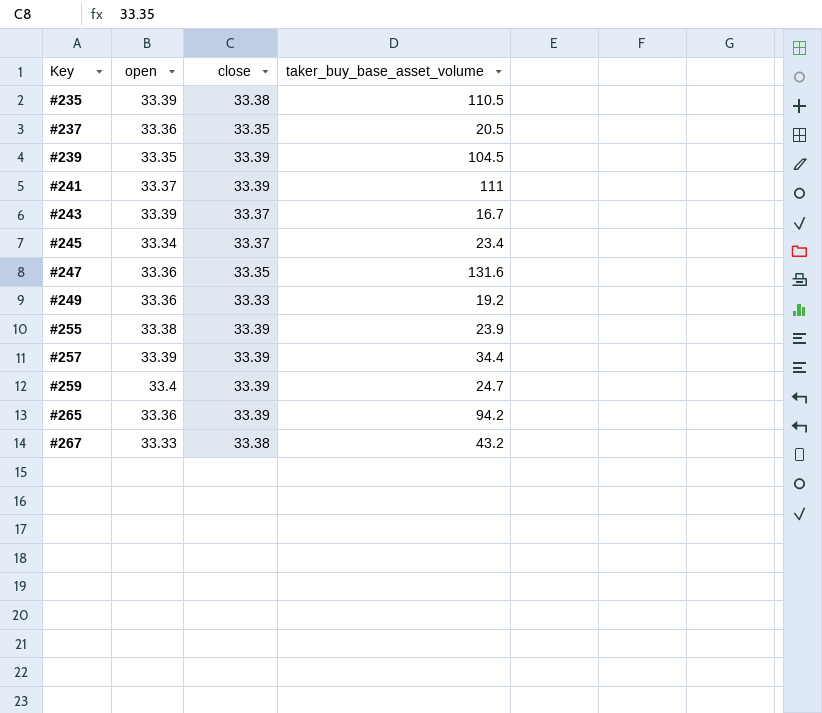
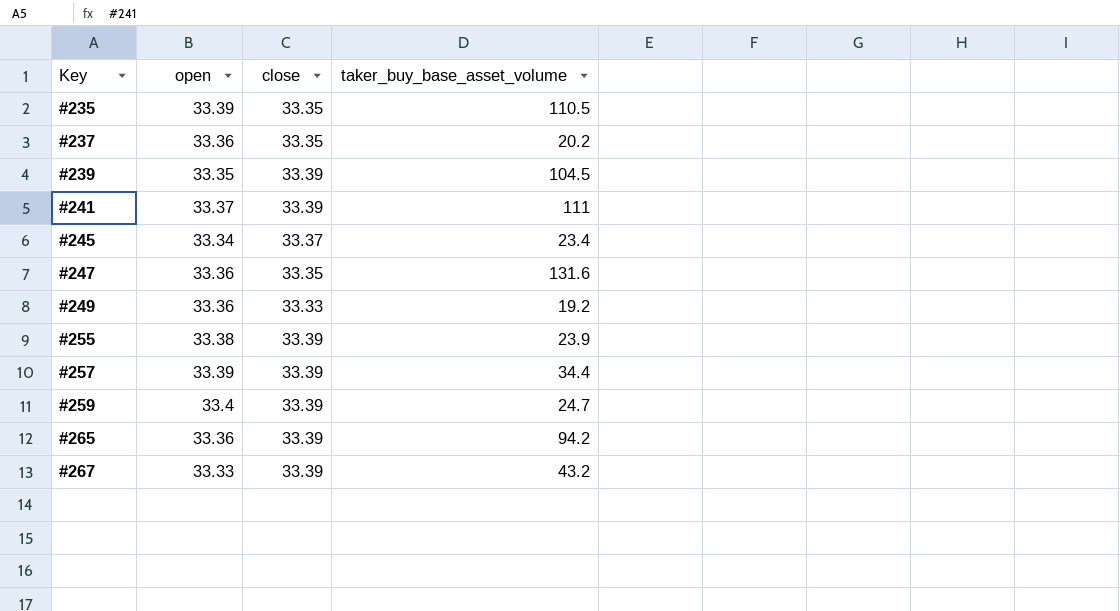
row #243: 33.39 | 33.37 | 16.7 -> none
#235 | close: 33.38 -> 33.35
#237 | taker_buy_base_asset_volume: 20.5 -> 20.2
#267 | close: 33.38 -> 33.39

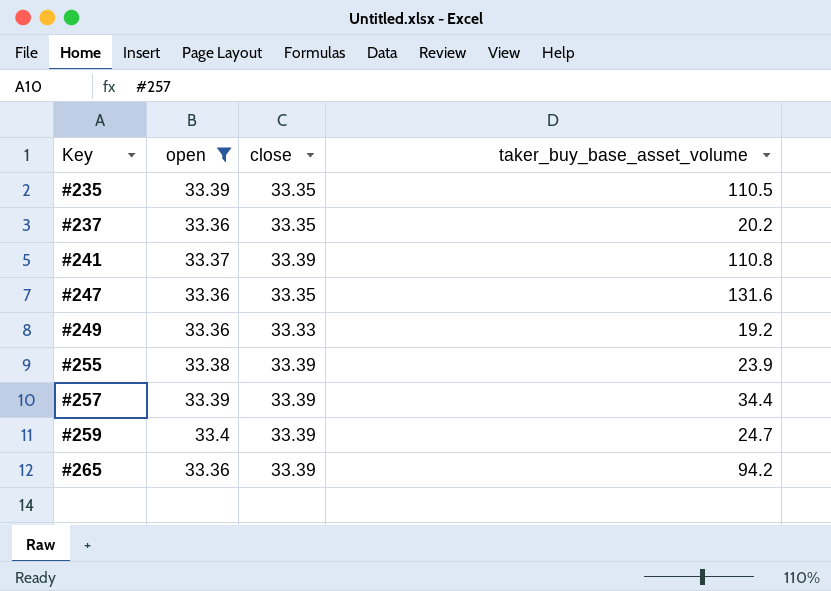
filter: none -> open >= 33.36
#241 | taker_buy_base_asset_volume: 111 -> 110.8

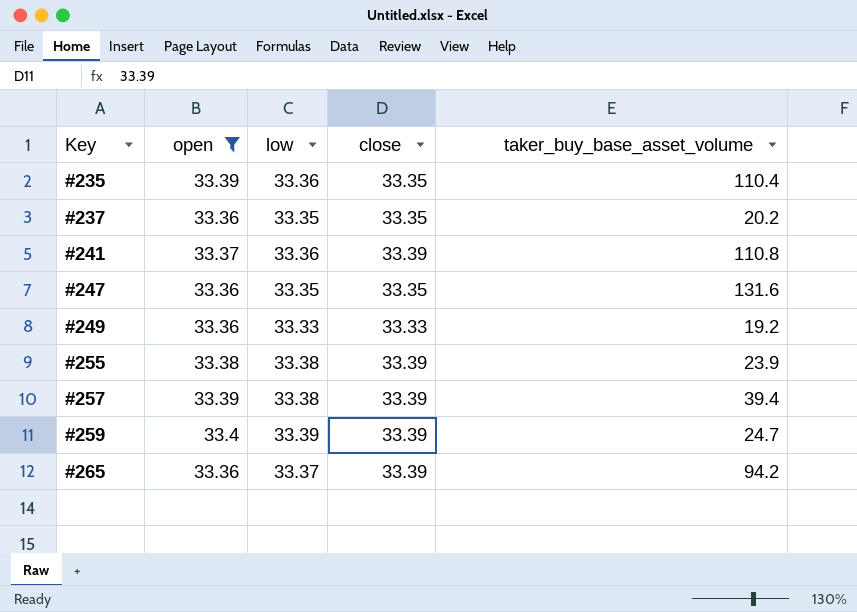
column low | position: none -> 3
#235 | taker_buy_base_asset_volume: 110.5 -> 110.4
#257 | taker_buy_base_asset_volume: 34.4 -> 39.4

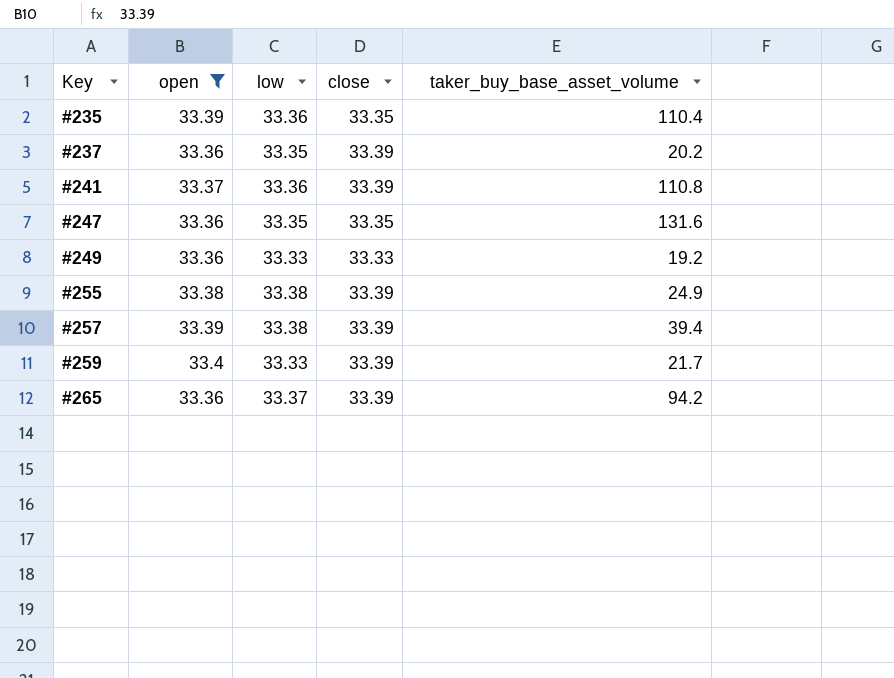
#237 | close: 33.35 -> 33.39
#255 | taker_buy_base_asset_volume: 23.9 -> 24.9
#259 | low: 33.39 -> 33.33
#259 | taker_buy_base_asset_volume: 24.7 -> 21.7

